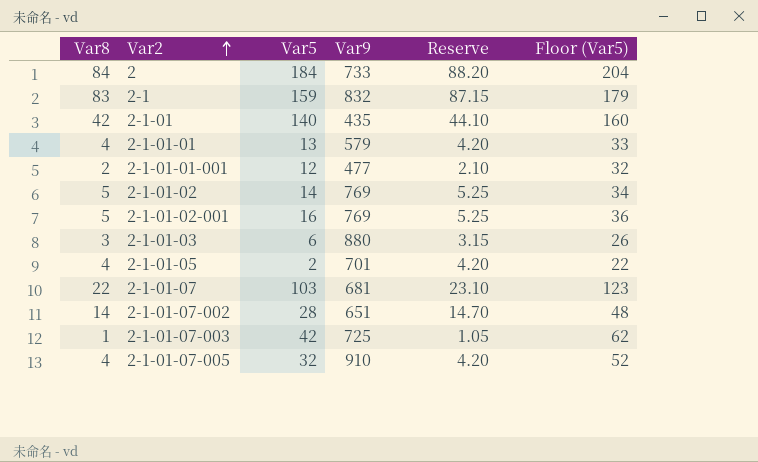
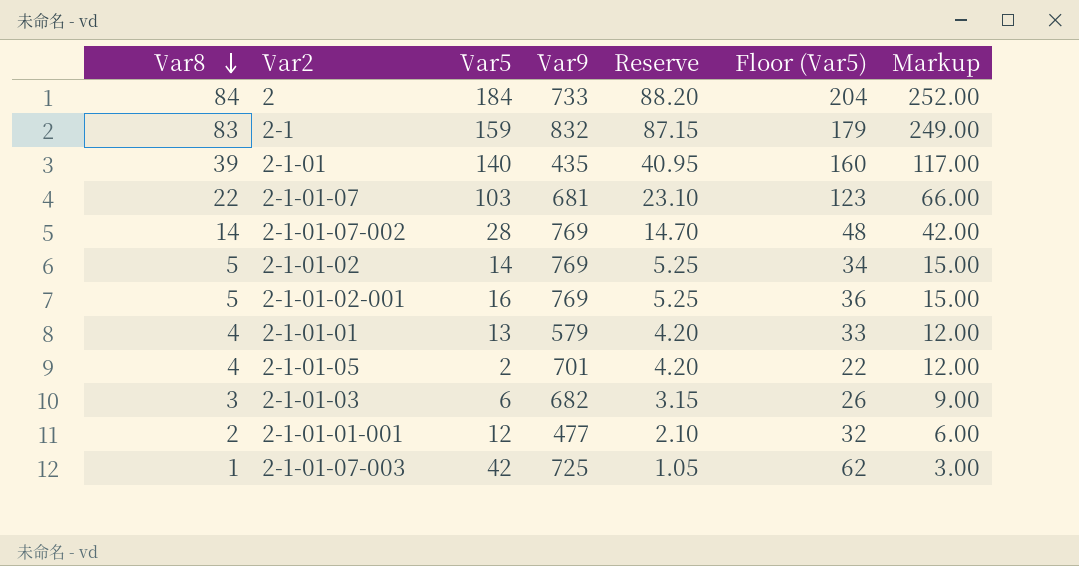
row order: Var2 ascending -> Var8 descending
column Markup | formula: none -> [Var8] * 3
row 2-1-01-07-005: 4 | 32 | 910 | 4.20 | 52 -> none
2-1-01 | Var8: 42 -> 39
2-1-01 | Reserve: 44.10 -> 40.95
2-1-01-07-002 | Var9: 651 -> 769
2-1-01-03 | Var9: 880 -> 682

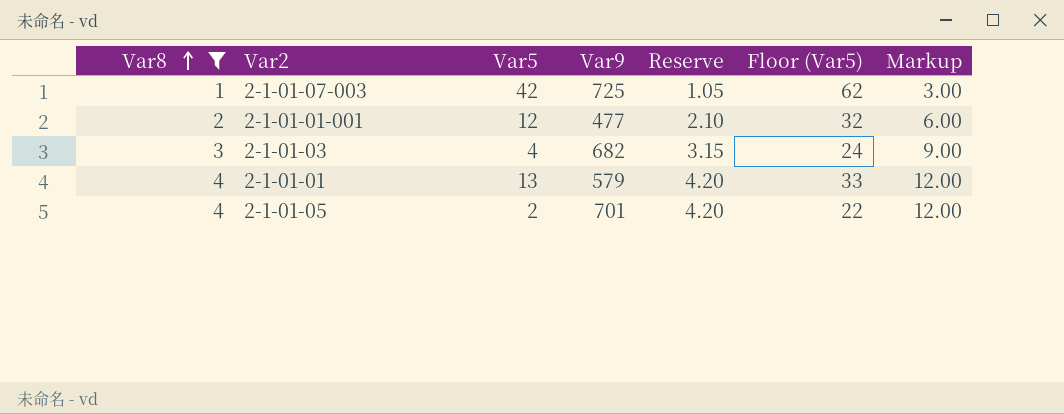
filter: none -> Var8 <= 4
row order: Var8 descending -> Var8 ascending
2-1-01-03 | Var5: 6 -> 4
2-1-01-03 | Floor (Var5): 26 -> 24

